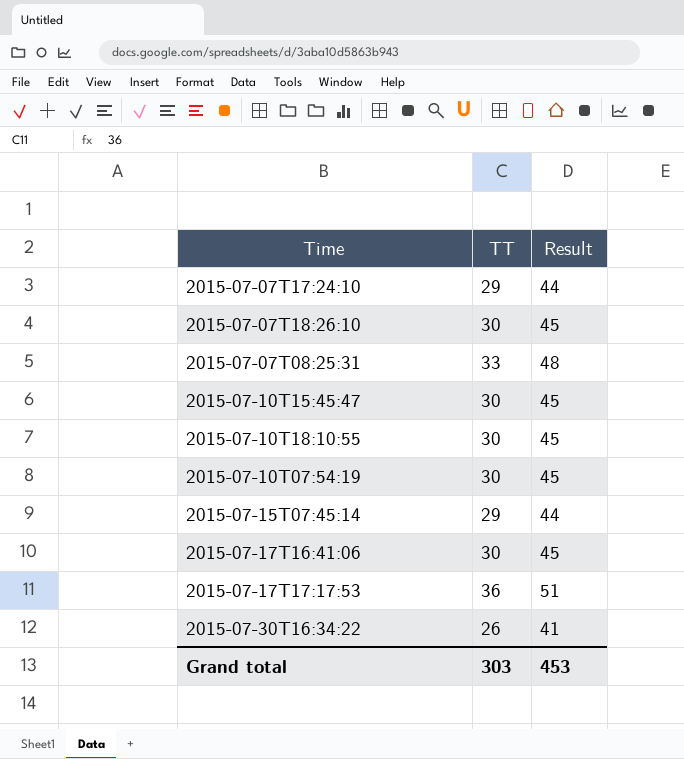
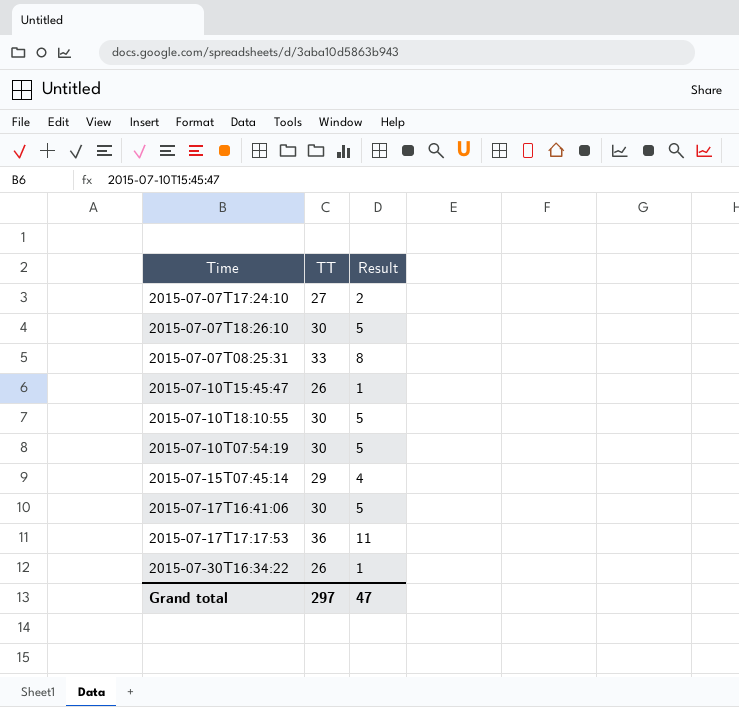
column Result | formula: [TT] + 15 -> [TT] - 25
2015-07-07T17:24:10 | TT: 29 -> 27
2015-07-10T15:45:47 | TT: 30 -> 26
Grand total | TT: 303 -> 297
Grand total | Result: 453 -> 47

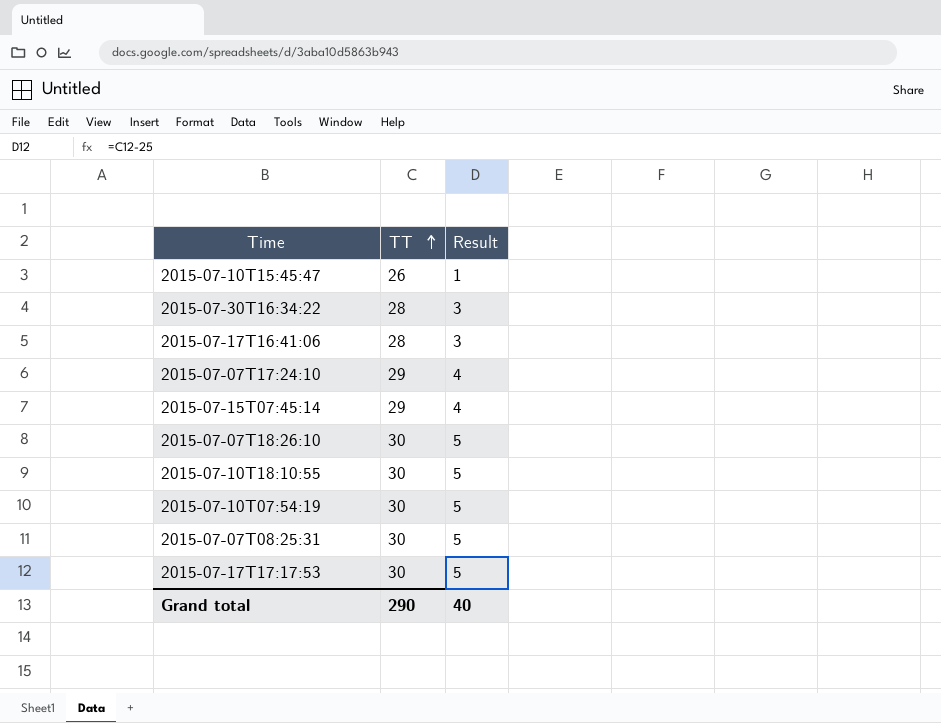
row order: none -> TT ascending
2015-07-30T16:34:22 | TT: 26 -> 28
2015-07-30T16:34:22 | Result: 1 -> 3
2015-07-17T16:41:06 | TT: 30 -> 28
2015-07-17T16:41:06 | Result: 5 -> 3
2015-07-07T17:24:10 | TT: 27 -> 29
2015-07-07T17:24:10 | Result: 2 -> 4
2015-07-07T08:25:31 | TT: 33 -> 30
2015-07-07T08:25:31 | Result: 8 -> 5
2015-07-17T17:17:53 | TT: 36 -> 30
2015-07-17T17:17:53 | Result: 11 -> 5
Grand total | TT: 297 -> 290
Grand total | Result: 47 -> 40

